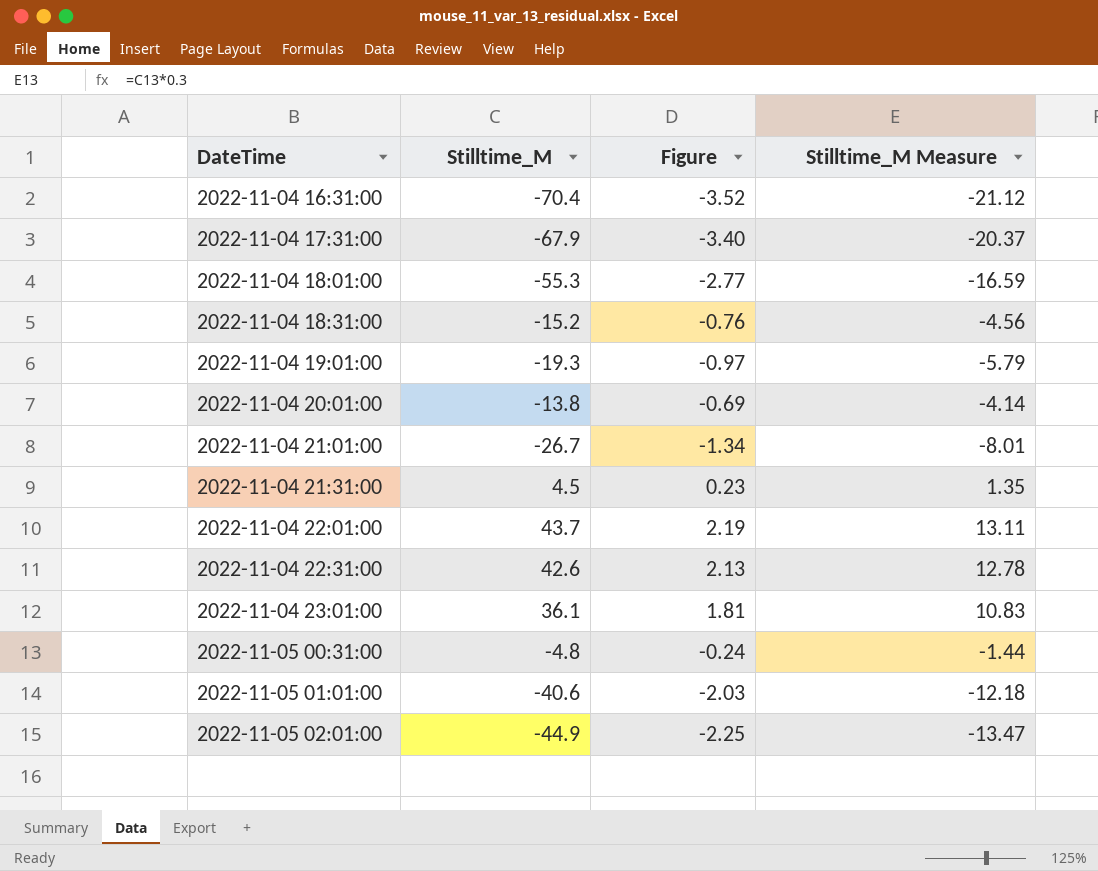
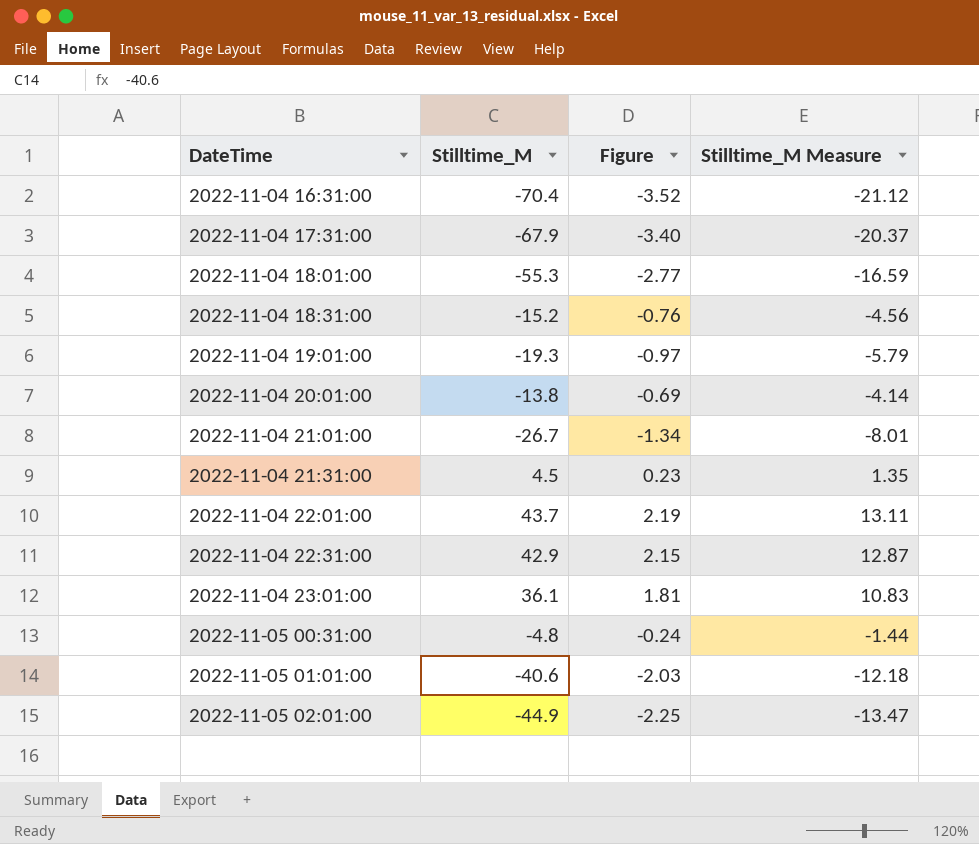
2022-11-04 22:31:00 | Stilltime_M: 42.6 -> 42.9
2022-11-04 22:31:00 | Figure: 2.13 -> 2.15
2022-11-04 22:31:00 | Stilltime_M Measure: 12.78 -> 12.87

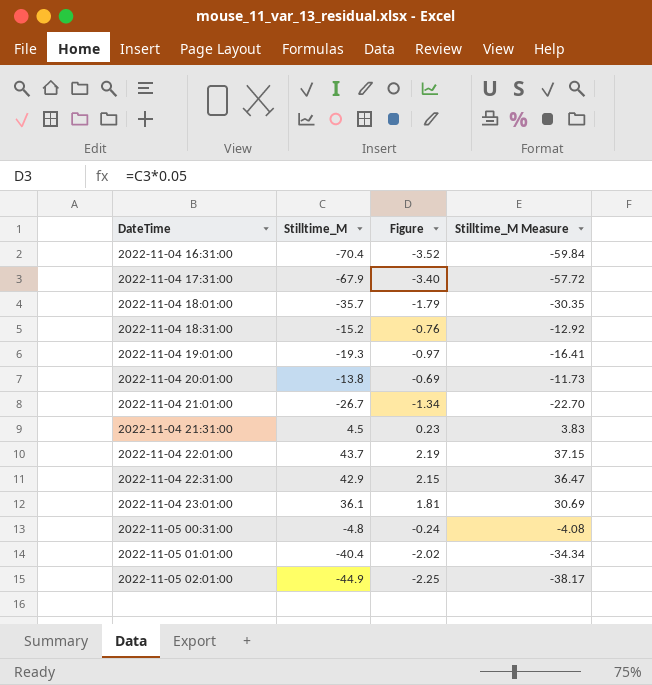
column Stilltime_M Measure | formula: [Stilltime_M] * 0.3 -> [Stilltime_M] * 0.85
2022-11-04 18:01:00 | Stilltime_M: -55.3 -> -35.7
2022-11-04 18:01:00 | Figure: -2.77 -> -1.79
2022-11-05 01:01:00 | Stilltime_M: -40.6 -> -40.4
2022-11-05 01:01:00 | Figure: -2.03 -> -2.02

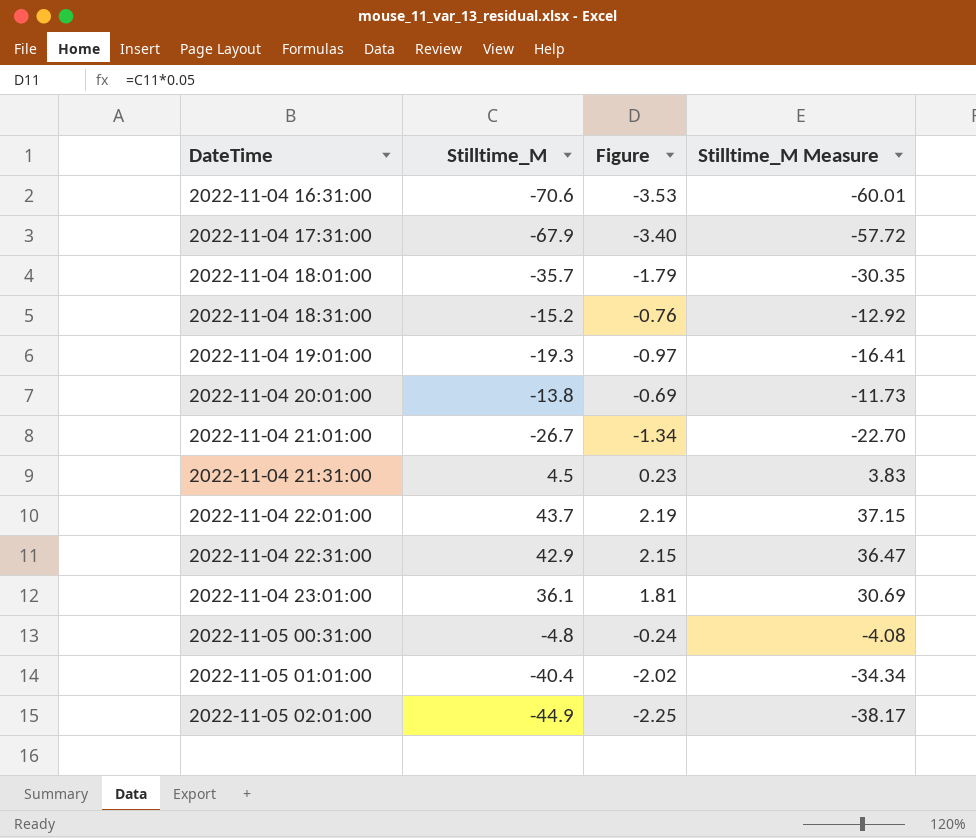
2022-11-04 16:31:00 | Stilltime_M: -70.4 -> -70.6
2022-11-04 16:31:00 | Figure: -3.52 -> -3.53
2022-11-04 16:31:00 | Stilltime_M Measure: -59.84 -> -60.01

